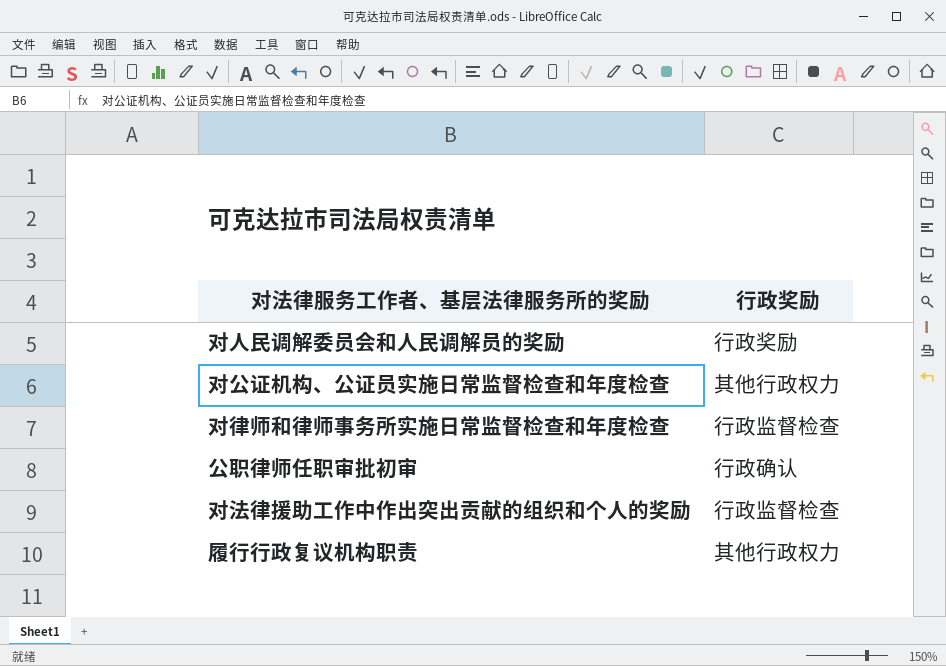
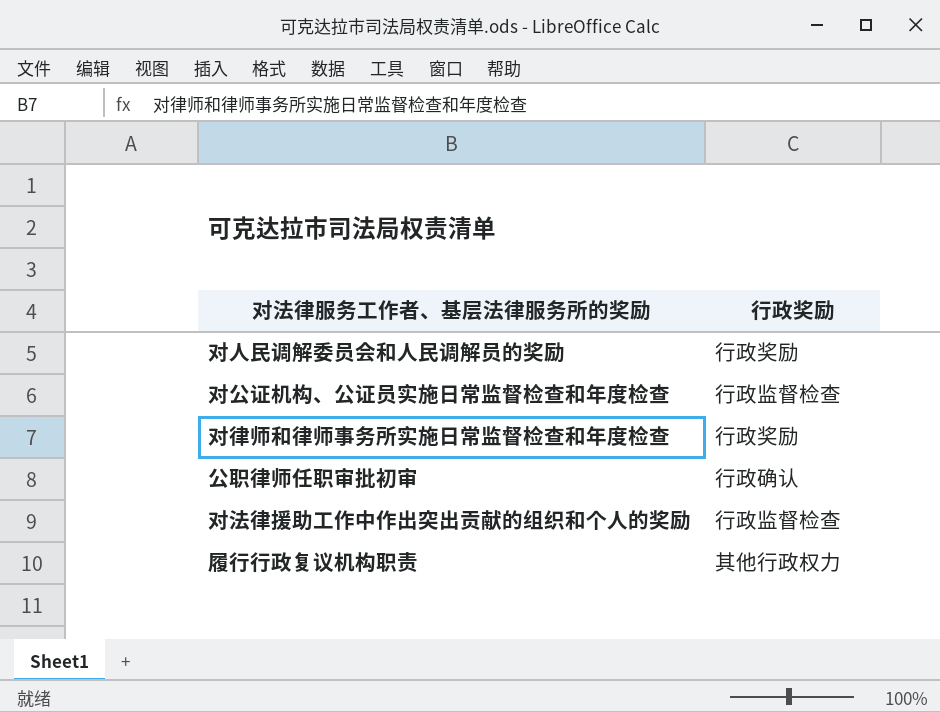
对公证机构、公证员实施日常监督检查和年度检查 | 行政奖励: 其他行政权力 -> 行政监督检查
对律师和律师事务所实施日常监督检查和年度检查 | 行政奖励: 行政监督检查 -> 行政奖励

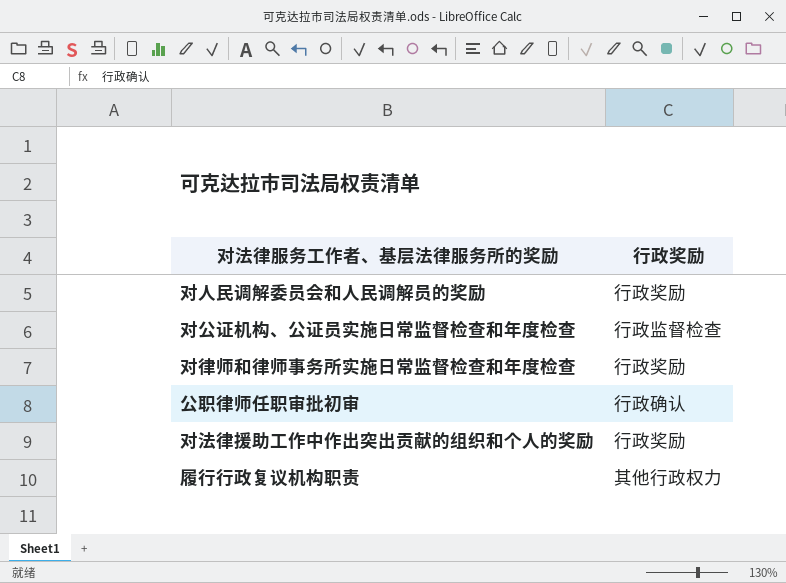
对法律援助工作中作出突出贡献的组织和个人的奖励 | 行政奖励: 行政监督检查 -> 行政奖励

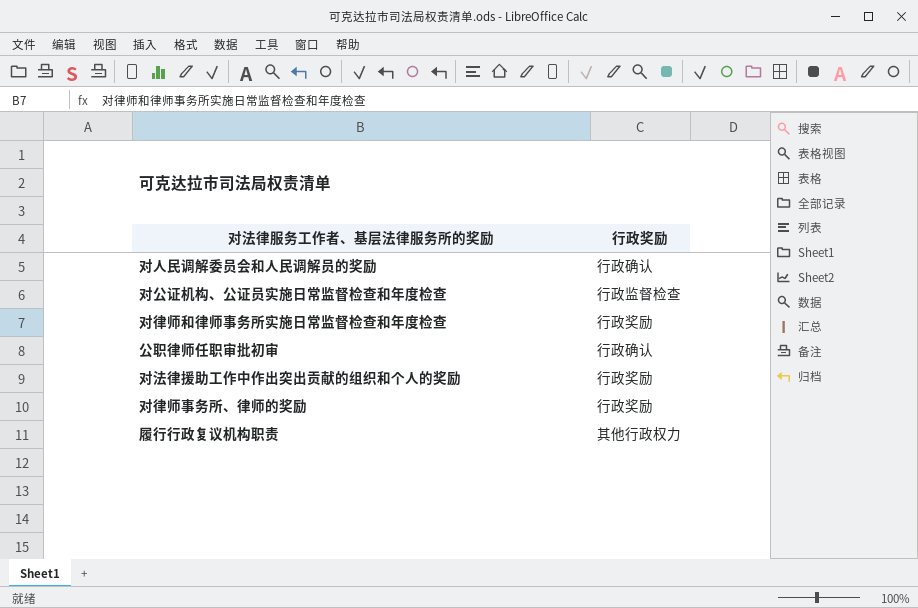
对人民调解委员会和人民调解员的奖励 | 行政奖励: 行政奖励 -> 行政确认
row 对律师事务所、律师的奖励: none -> 行政奖励

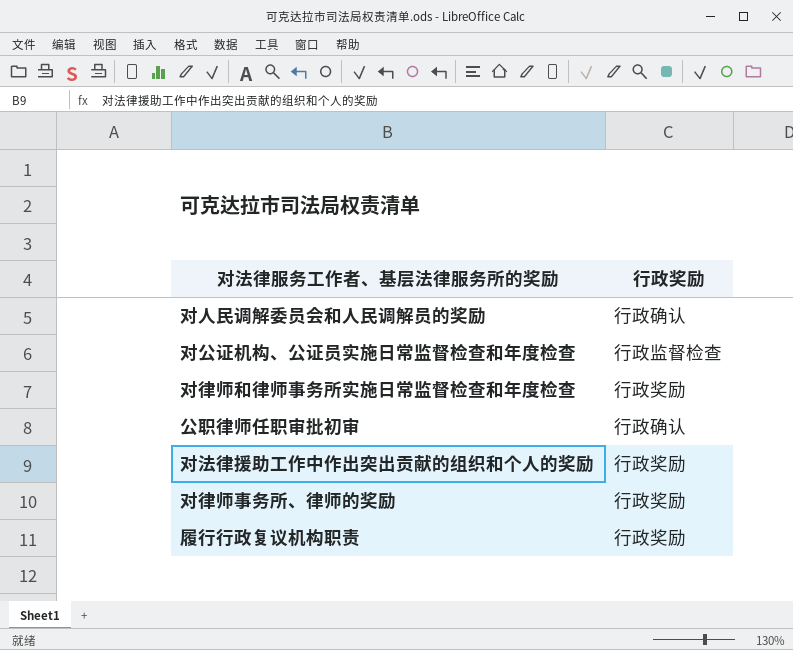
履行行政复议机构职责 | 行政奖励: 其他行政权力 -> 行政奖励

